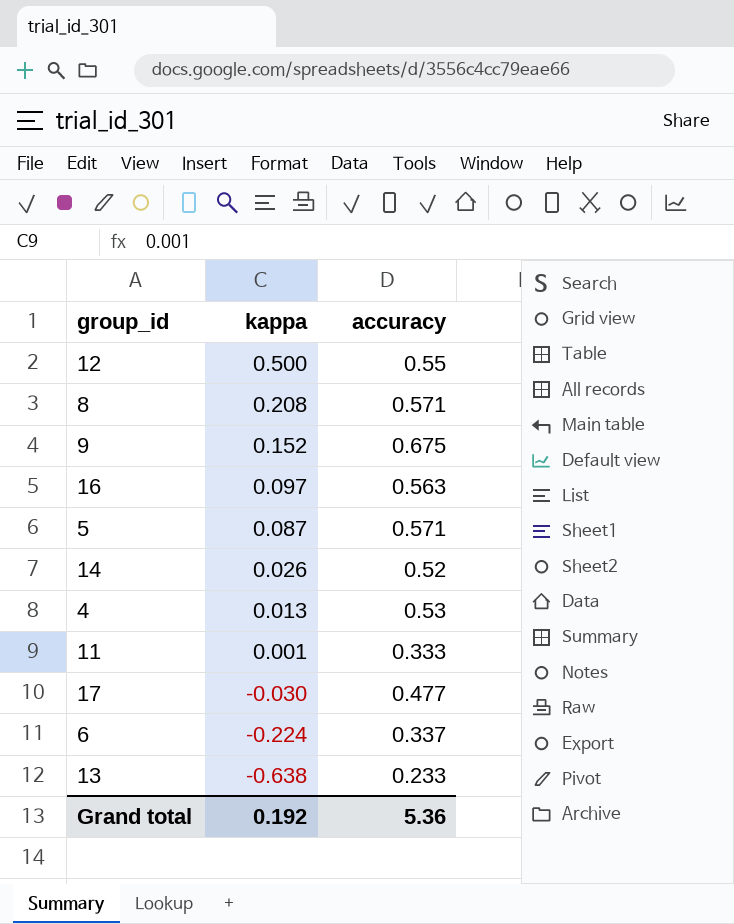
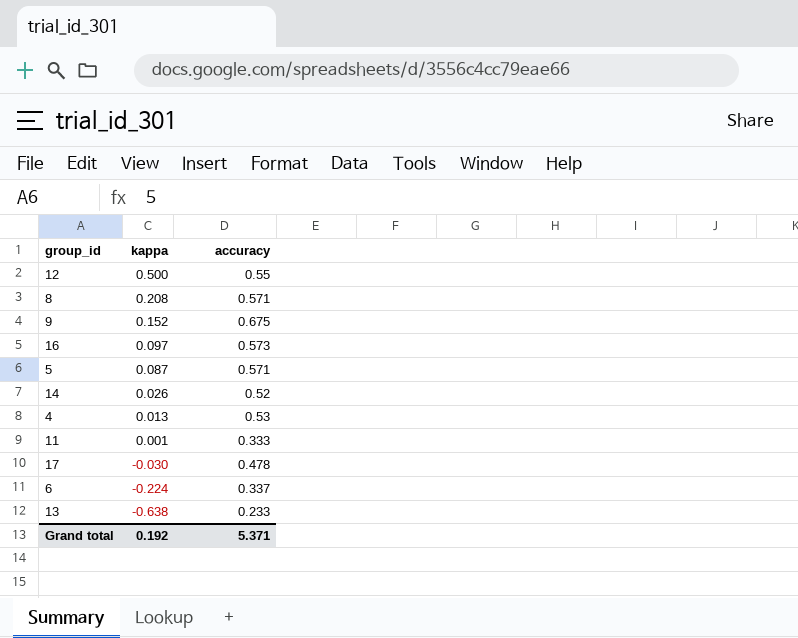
16 | accuracy: 0.563 -> 0.573
17 | accuracy: 0.477 -> 0.478
Grand total | accuracy: 5.36 -> 5.371

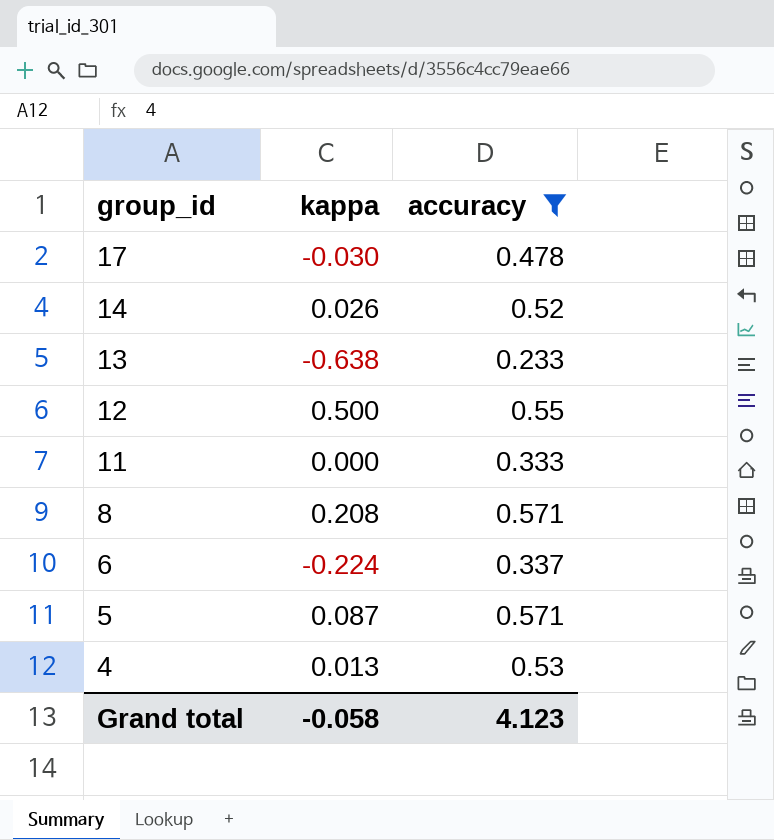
filter: none -> accuracy <= 0.571
row order: kappa descending -> group_id descending
11 | kappa: 0.001 -> 0.000
Grand total | kappa: 0.192 -> -0.058
Grand total | accuracy: 5.371 -> 4.123

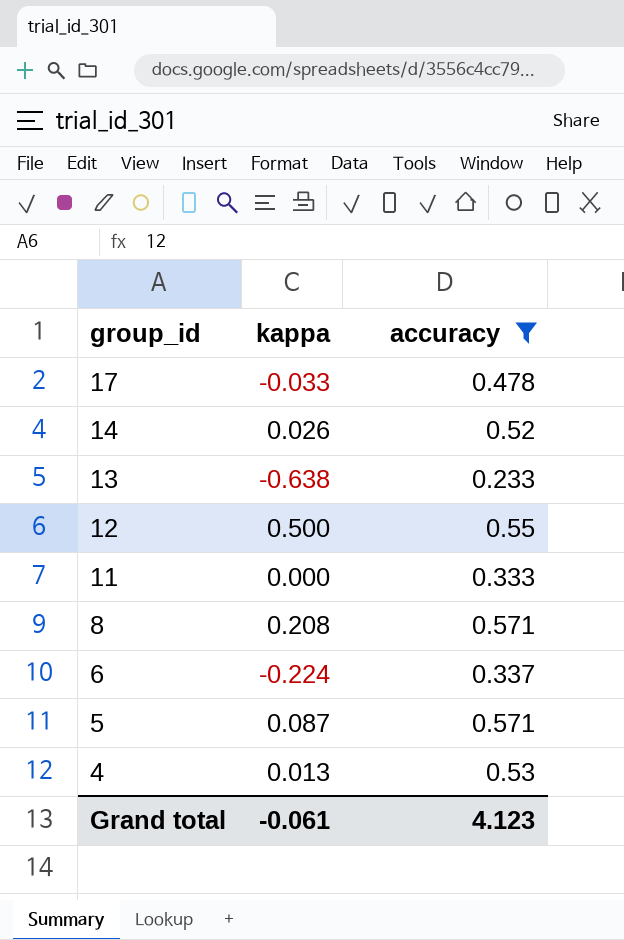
17 | kappa: -0.030 -> -0.033
Grand total | kappa: -0.058 -> -0.061

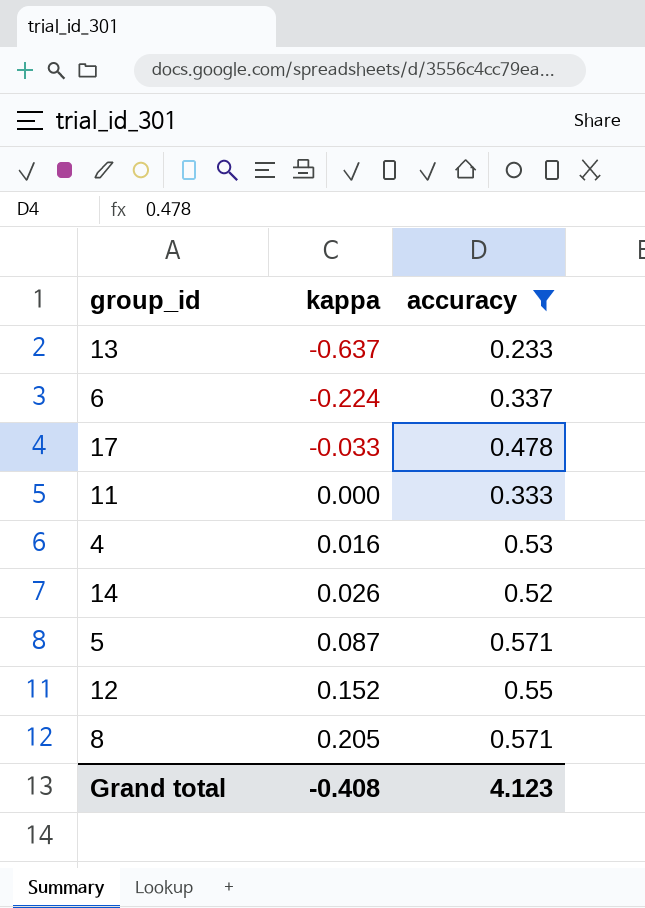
row order: group_id descending -> kappa ascending
13 | kappa: -0.638 -> -0.637
4 | kappa: 0.013 -> 0.016
12 | kappa: 0.500 -> 0.152
8 | kappa: 0.208 -> 0.205
Grand total | kappa: -0.061 -> -0.408

